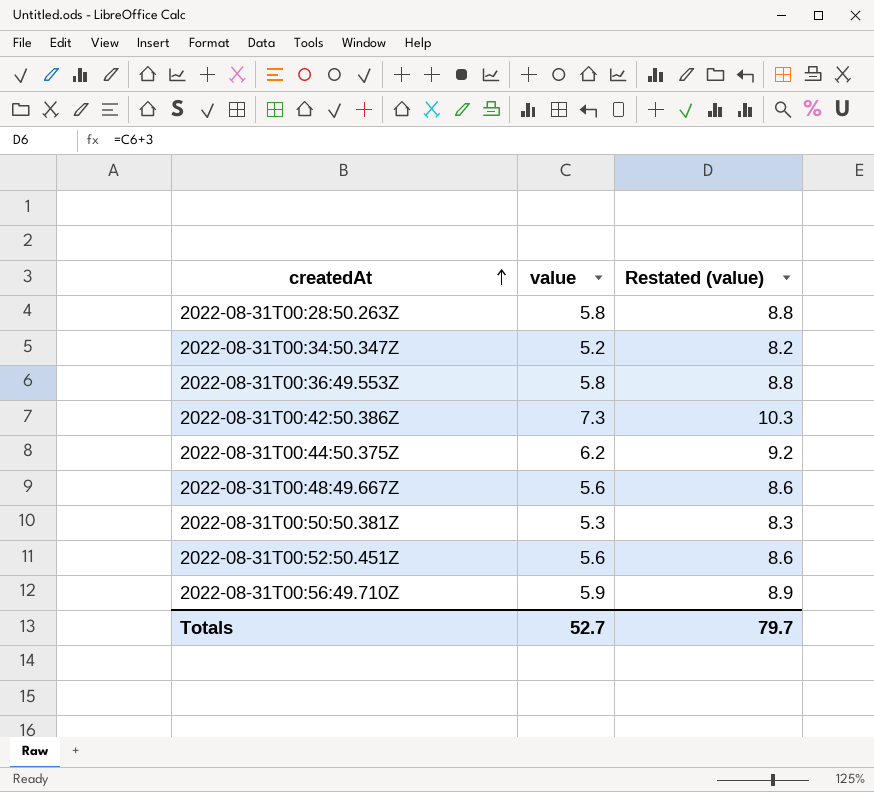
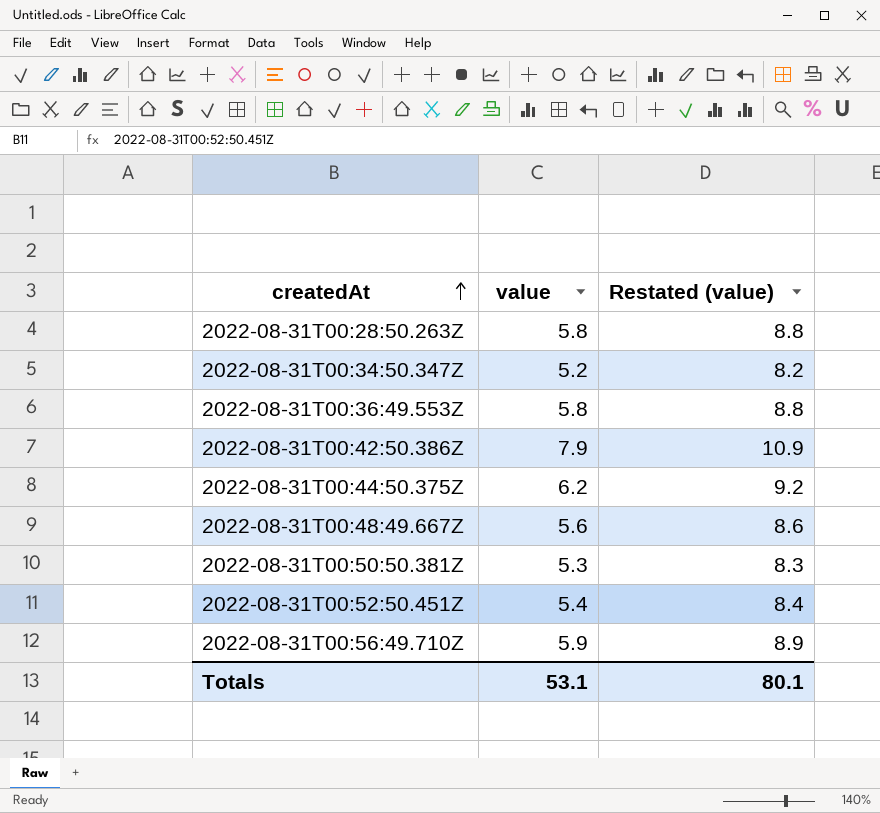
2022-08-31T00:42:50.386Z | value: 7.3 -> 7.9
2022-08-31T00:42:50.386Z | Restated (value): 10.3 -> 10.9
2022-08-31T00:52:50.451Z | value: 5.6 -> 5.4
2022-08-31T00:52:50.451Z | Restated (value): 8.6 -> 8.4
Totals | value: 52.7 -> 53.1
Totals | Restated (value): 79.7 -> 80.1

